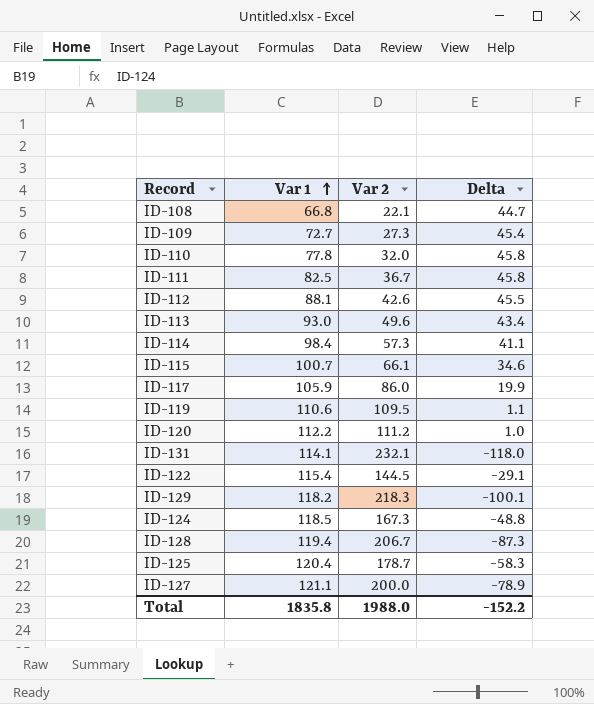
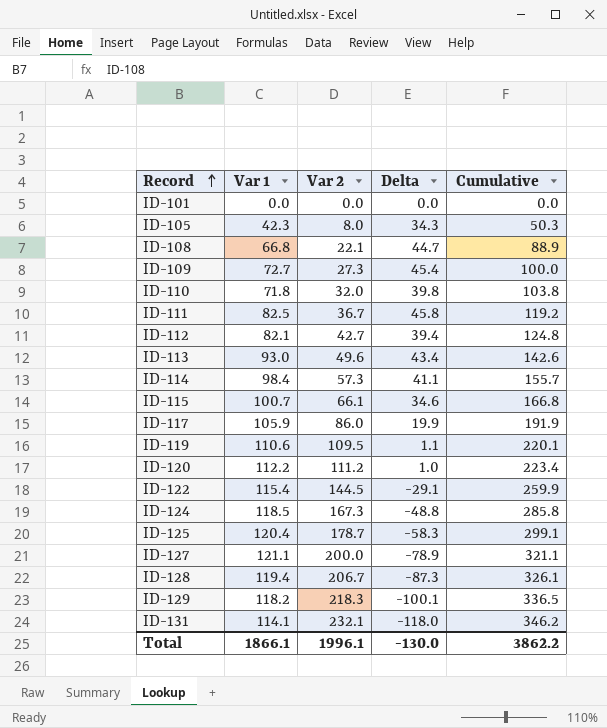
row order: Var 1 ascending -> Record ascending
column Cumulative | formula: none -> [Var 1] + [Var 2]
row ID-101: none -> 0.0 | 0.0 | 0.0 | 0.0
row ID-105: none -> 42.3 | 8.0 | 34.3 | 50.3
ID-110 | Var 1: 77.8 -> 71.8
ID-110 | Delta: 45.8 -> 39.8
ID-112 | Var 1: 88.1 -> 82.1
ID-112 | Var 2: 42.6 -> 42.7
ID-112 | Delta: 45.5 -> 39.4
Total | Var 1: 1835.8 -> 1866.1
Total | Var 2: 1988.0 -> 1996.1
Total | Delta: -152.2 -> -130.0

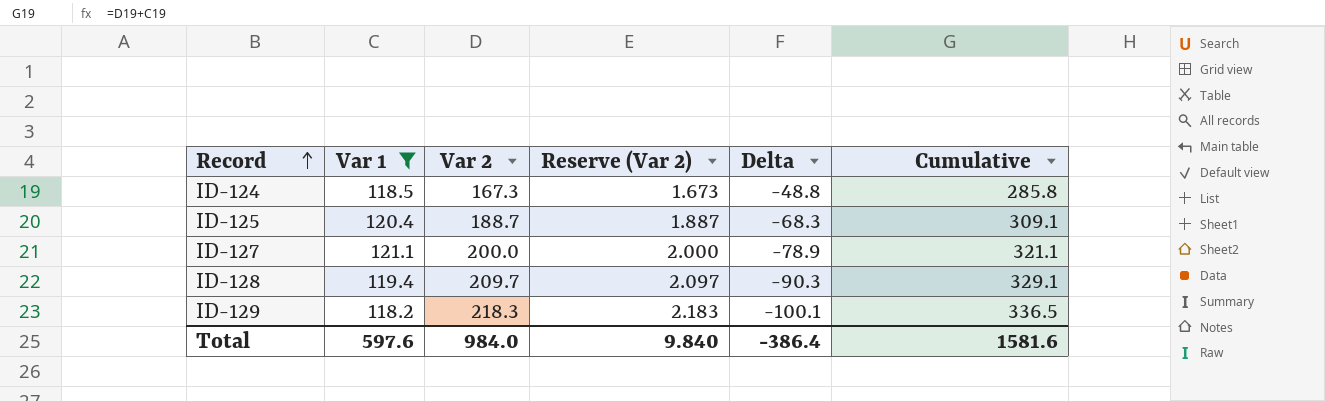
filter: none -> Var 1 >= 118.2
column Reserve (Var 2) | formula: none -> [Var 2] * 0.01
ID-125 | Var 2: 178.7 -> 188.7
ID-125 | Delta: -58.3 -> -68.3
ID-125 | Cumulative: 299.1 -> 309.1
ID-128 | Var 2: 206.7 -> 209.7
ID-128 | Delta: -87.3 -> -90.3
ID-128 | Cumulative: 326.1 -> 329.1
Total | Var 1: 1866.1 -> 597.6
Total | Var 2: 1996.1 -> 984.0
Total | Delta: -130.0 -> -386.4
Total | Cumulative: 3862.2 -> 1581.6

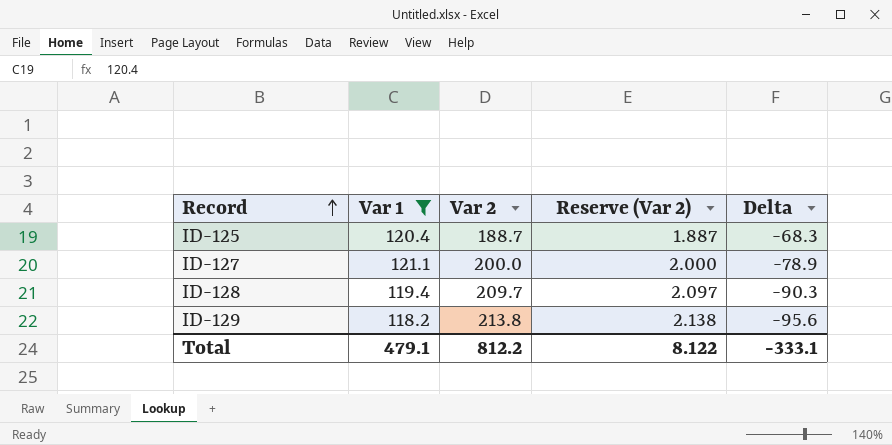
column Cumulative | formula: [Var 1] + [Var 2] -> none
row ID-124: 118.5 | 167.3 | 1.673 | -48.8 | 285.8 -> none
ID-129 | Var 2: 218.3 -> 213.8
ID-129 | Reserve (Var 2): 2.183 -> 2.138
ID-129 | Delta: -100.1 -> -95.6
Total | Var 1: 597.6 -> 479.1
Total | Var 2: 984.0 -> 812.2
Total | Reserve (Var 2): 9.840 -> 8.122
Total | Delta: -386.4 -> -333.1

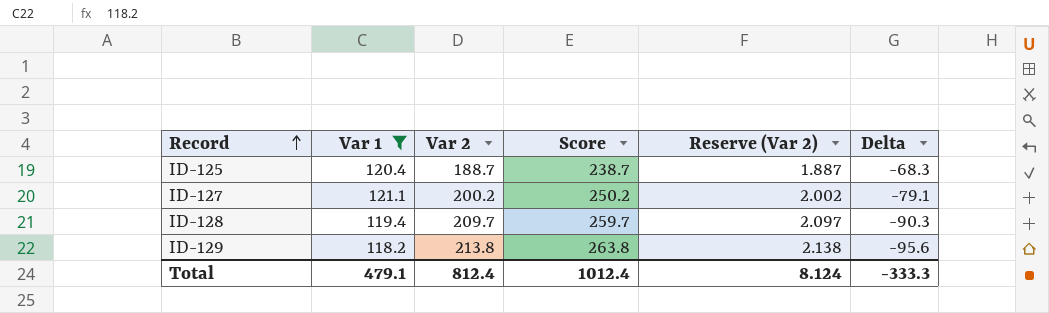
column Score | formula: none -> [Var 2] + 50
ID-127 | Var 2: 200.0 -> 200.2
ID-127 | Reserve (Var 2): 2.000 -> 2.002
ID-127 | Delta: -78.9 -> -79.1
Total | Var 2: 812.2 -> 812.4
Total | Reserve (Var 2): 8.122 -> 8.124
Total | Delta: -333.1 -> -333.3

